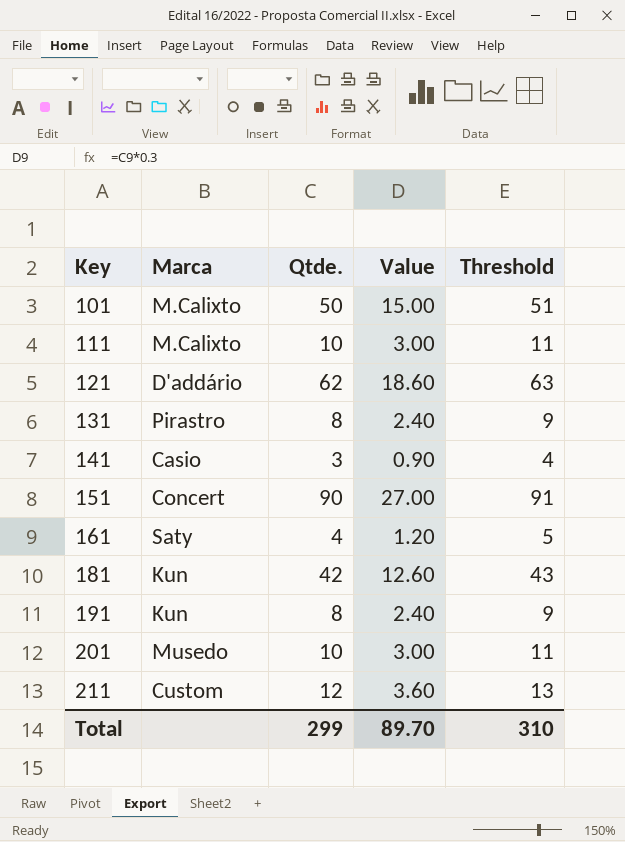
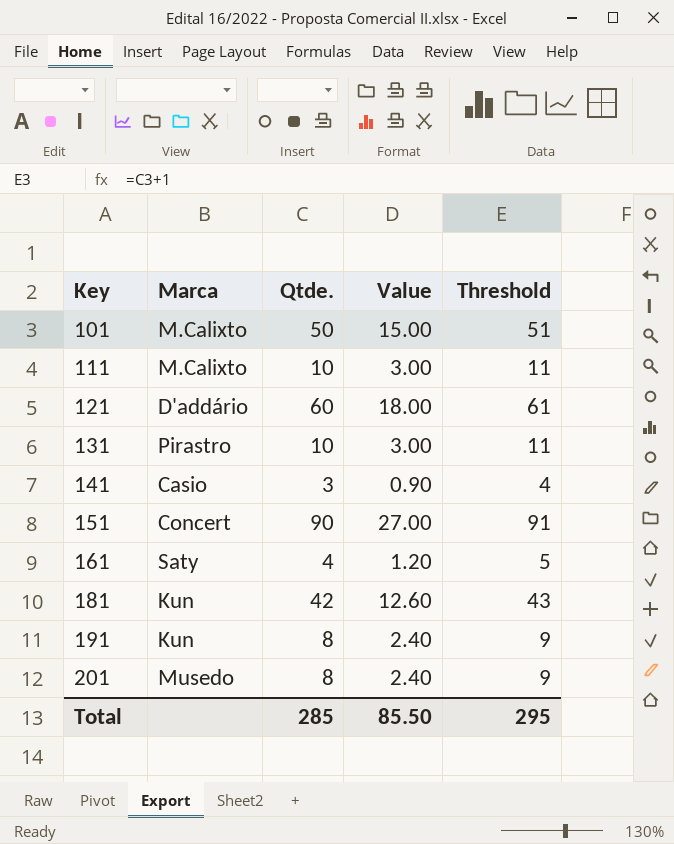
row 211: Custom | 12 | 3.60 | 13 -> none
121 | Qtde.: 62 -> 60
121 | Value: 18.60 -> 18.00
121 | Threshold: 63 -> 61
131 | Qtde.: 8 -> 10
131 | Value: 2.40 -> 3.00
131 | Threshold: 9 -> 11
201 | Qtde.: 10 -> 8
201 | Value: 3.00 -> 2.40
201 | Threshold: 11 -> 9
Total | Qtde.: 299 -> 285
Total | Value: 89.70 -> 85.50
Total | Threshold: 310 -> 295

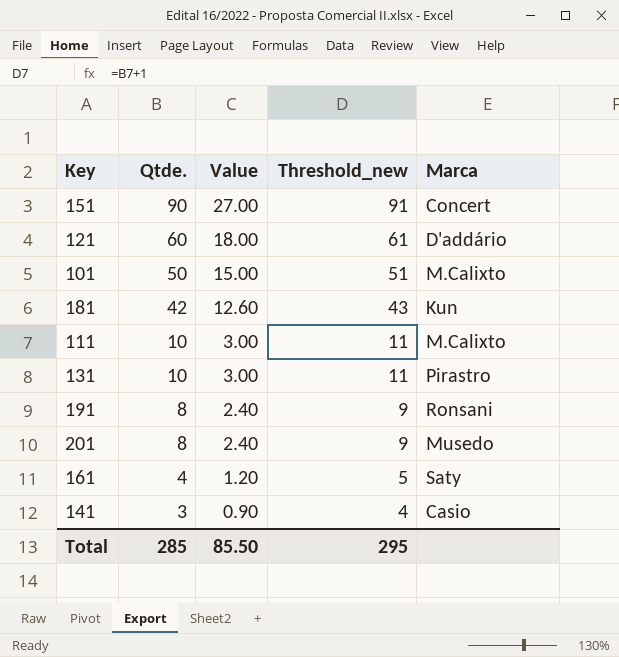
row order: Key ascending -> Qtde. descending
column name: Threshold -> Threshold_new
column Marca | position: 2 -> 5
191 | Marca: Kun -> Ronsani

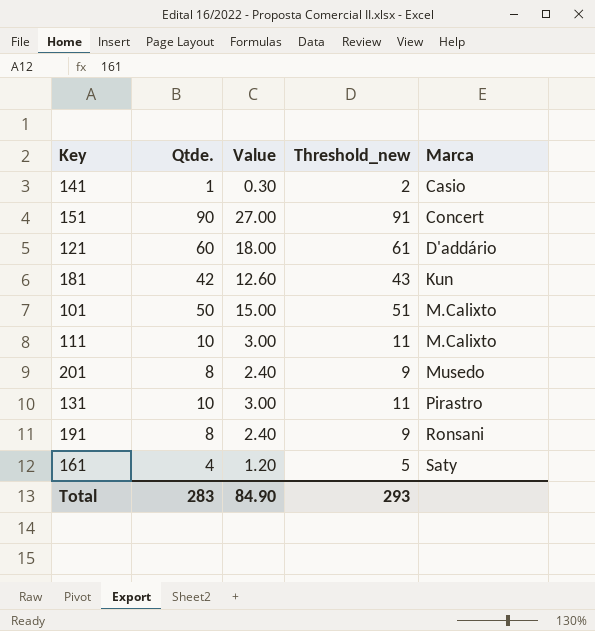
row order: Qtde. descending -> Marca ascending
141 | Qtde.: 3 -> 1
141 | Value: 0.90 -> 0.30
141 | Threshold_new: 4 -> 2
Total | Qtde.: 285 -> 283
Total | Value: 85.50 -> 84.90
Total | Threshold_new: 295 -> 293

